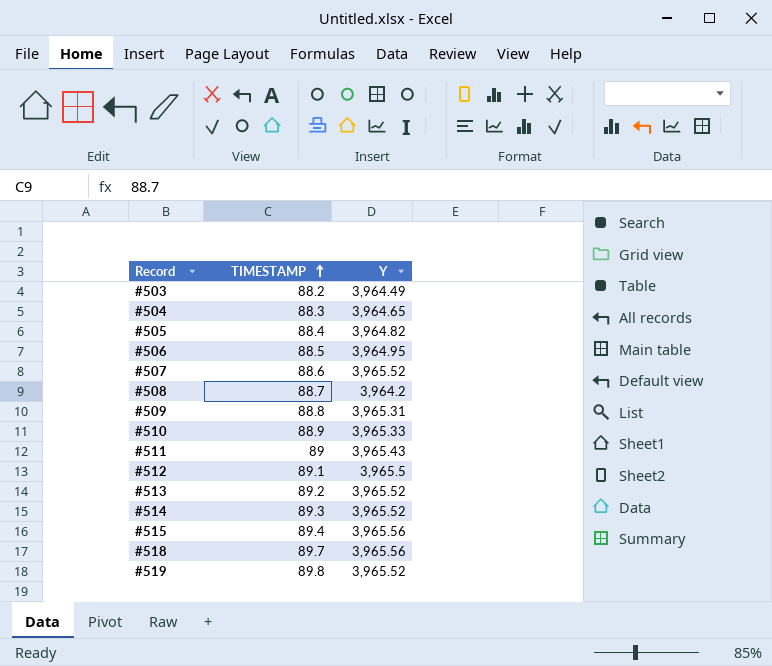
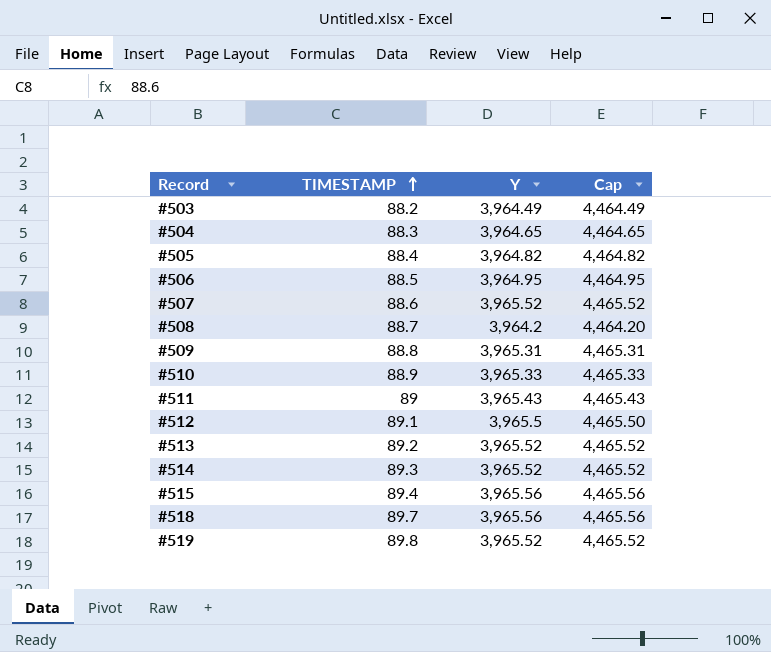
column Cap | formula: none -> [Y] + 500

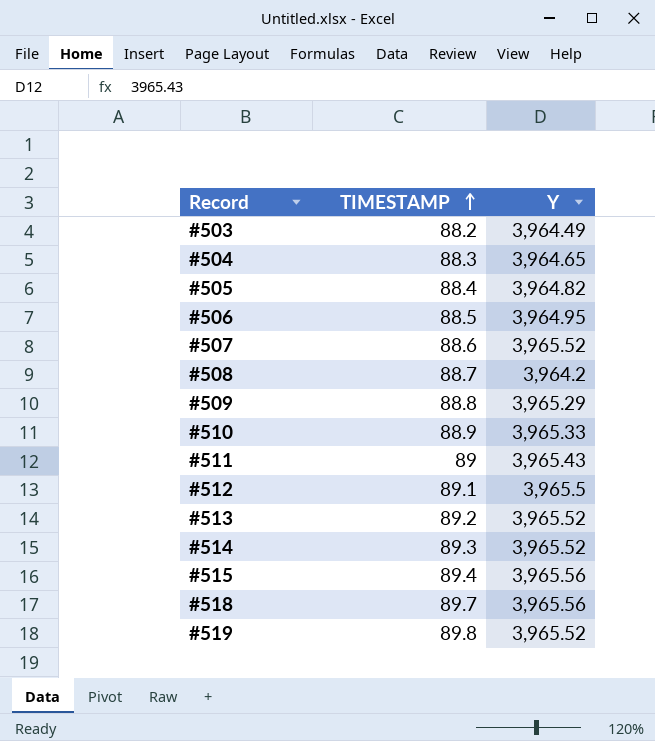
column Cap | formula: [Y] + 500 -> none
#509 | Y: 3,965.31 -> 3,965.29

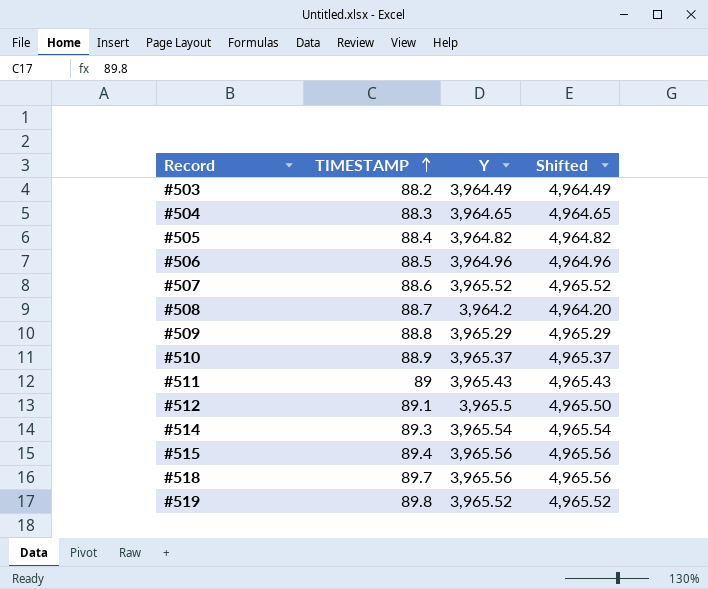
column Shifted | formula: none -> [Y] + 1000
row #513: 89.2 | 3,965.52 -> none
#506 | Y: 3,964.95 -> 3,964.96
#510 | Y: 3,965.33 -> 3,965.37
#514 | Y: 3,965.52 -> 3,965.54

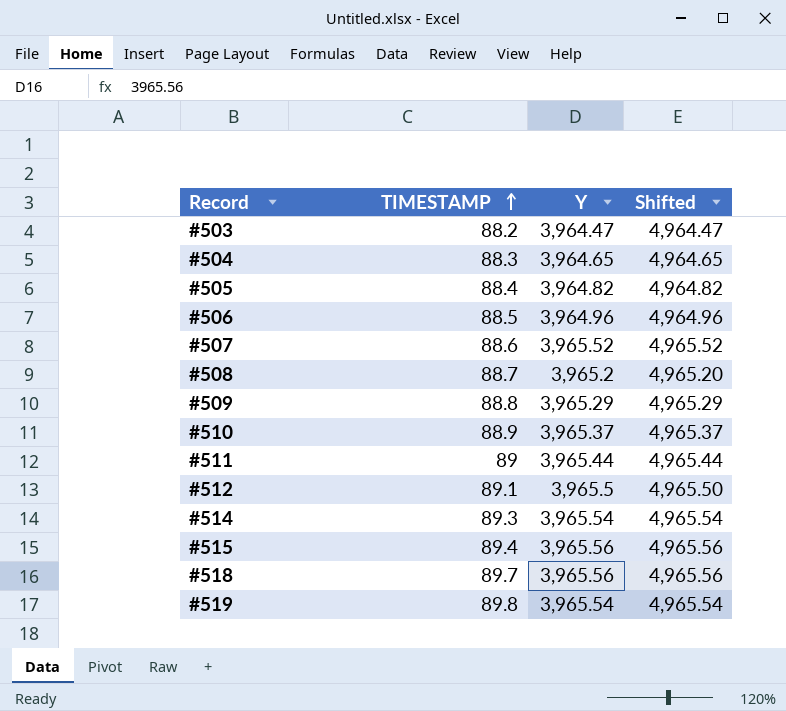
#503 | Y: 3,964.49 -> 3,964.47
#503 | Shifted: 4,964.49 -> 4,964.47
#508 | Y: 3,964.2 -> 3,965.2
#508 | Shifted: 4,964.20 -> 4,965.20
#511 | Y: 3,965.43 -> 3,965.44
#511 | Shifted: 4,965.43 -> 4,965.44
#519 | Y: 3,965.52 -> 3,965.54
#519 | Shifted: 4,965.52 -> 4,965.54

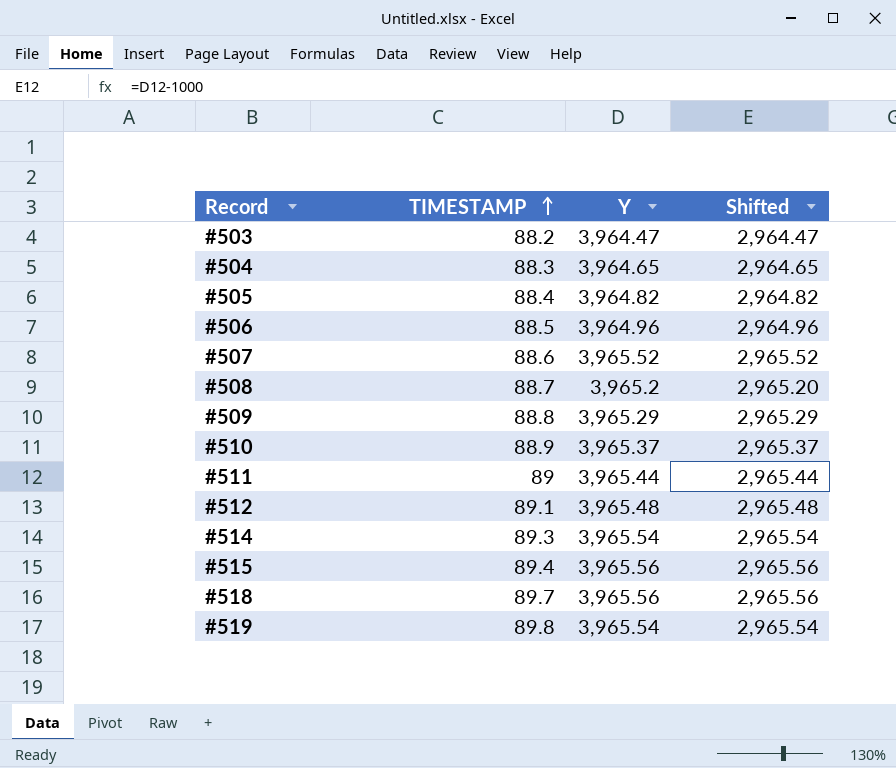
column Shifted | formula: [Y] + 1000 -> [Y] - 1000
#512 | Y: 3,965.5 -> 3,965.48

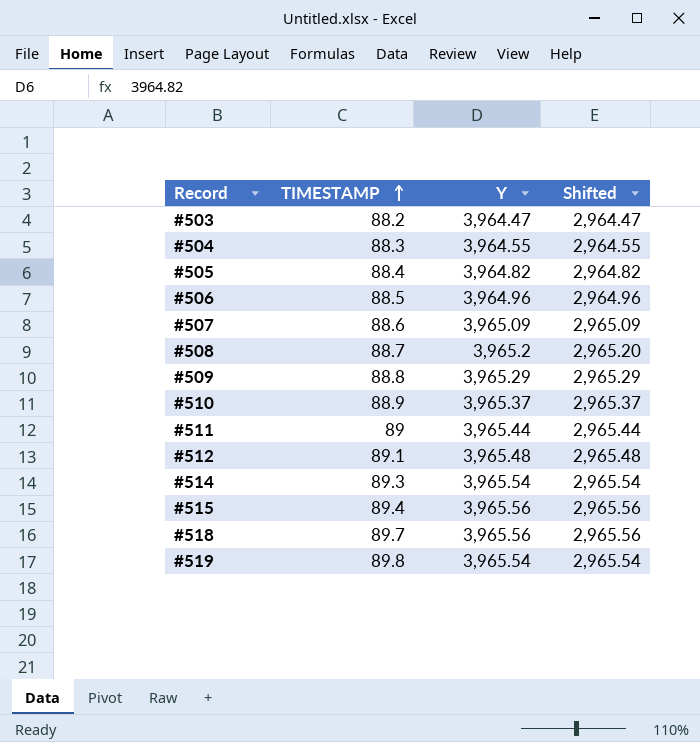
#504 | Y: 3,964.65 -> 3,964.55
#504 | Shifted: 2,964.65 -> 2,964.55
#507 | Y: 3,965.52 -> 3,965.09
#507 | Shifted: 2,965.52 -> 2,965.09

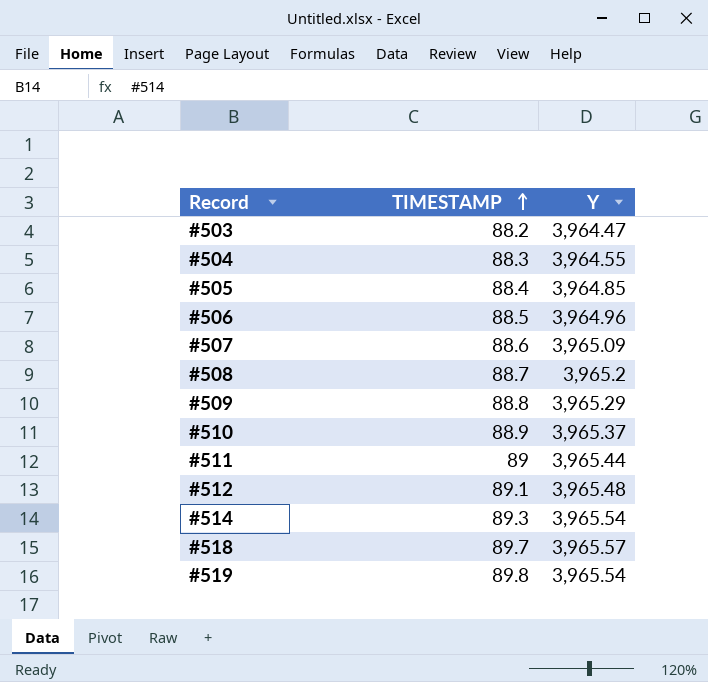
column Shifted | formula: [Y] - 1000 -> none
row #515: 89.4 | 3,965.56 | 2,965.56 -> none
#505 | Y: 3,964.82 -> 3,964.85
#518 | Y: 3,965.56 -> 3,965.57

